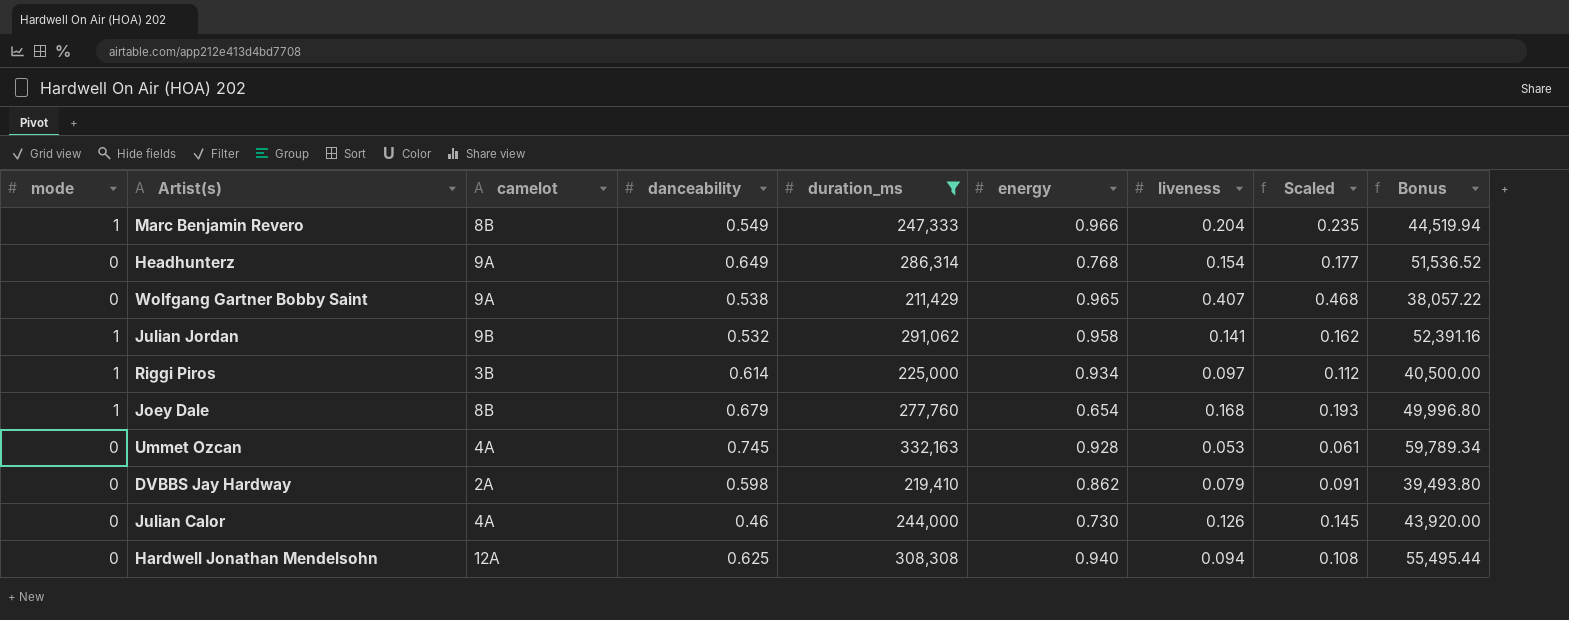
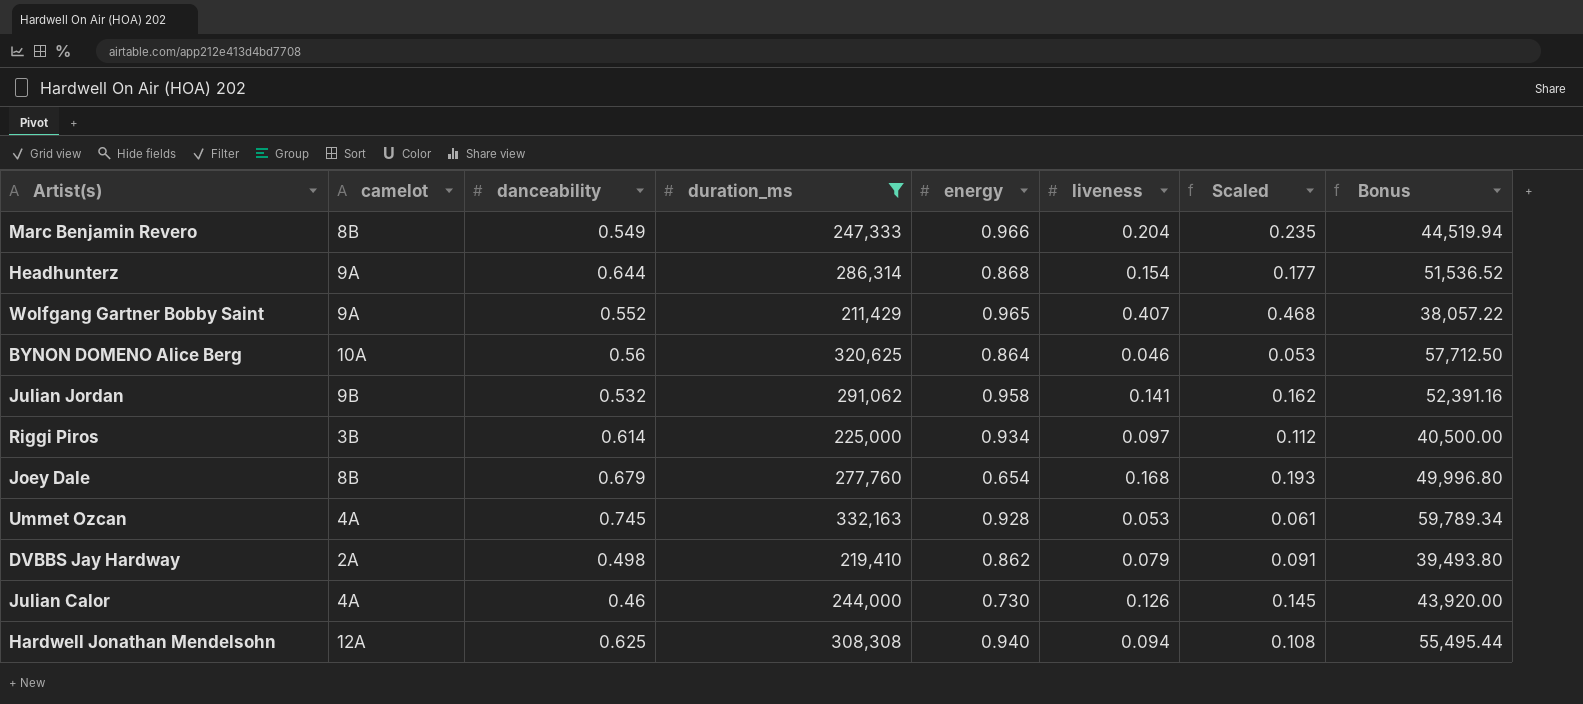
column mode | position: 1 -> none
Headhunterz | danceability: 0.649 -> 0.644
Headhunterz | energy: 0.768 -> 0.868
Wolfgang Gartner Bobby Saint | danceability: 0.538 -> 0.552
row BYNON DOMENO Alice Berg: none -> 10A | 0.56 | 320,625 | 0.864 | 0.046 | 0.053 | 57,712.50
DVBBS Jay Hardway | danceability: 0.598 -> 0.498

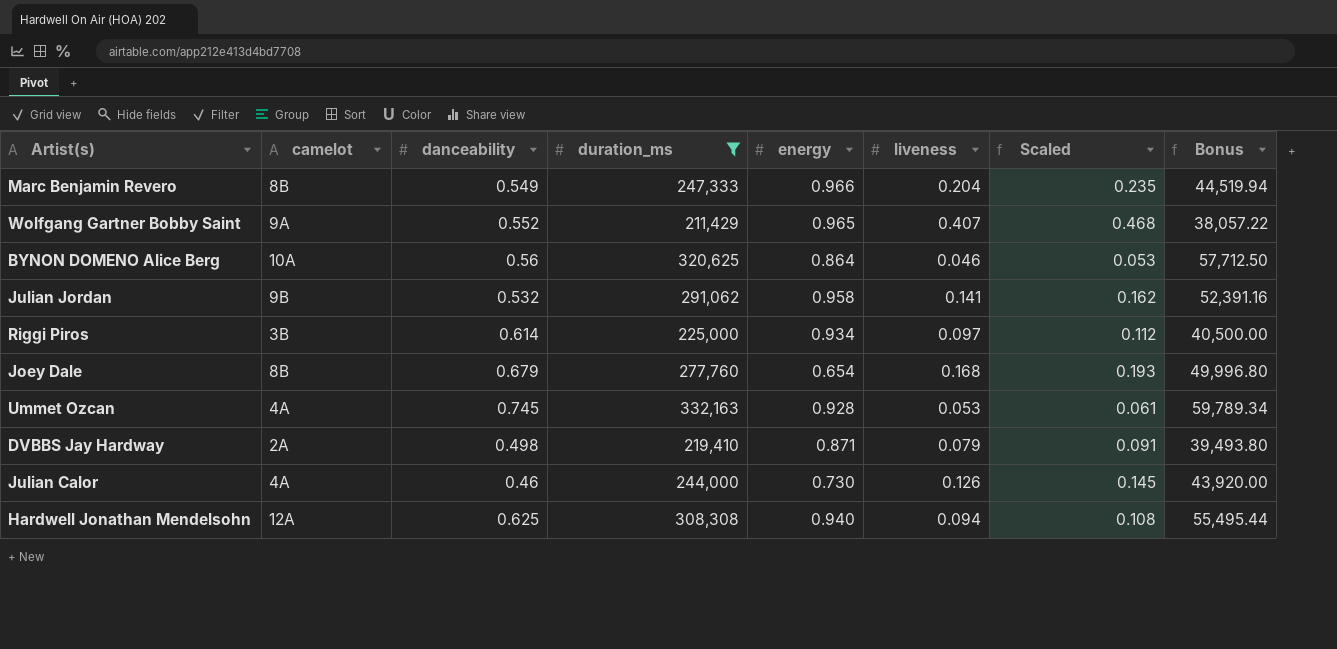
row Headhunterz: 9A | 0.644 | 286,314 | 0.868 | 0.154 | 0.177 | 51,536.52 -> none
DVBBS Jay Hardway | energy: 0.862 -> 0.871

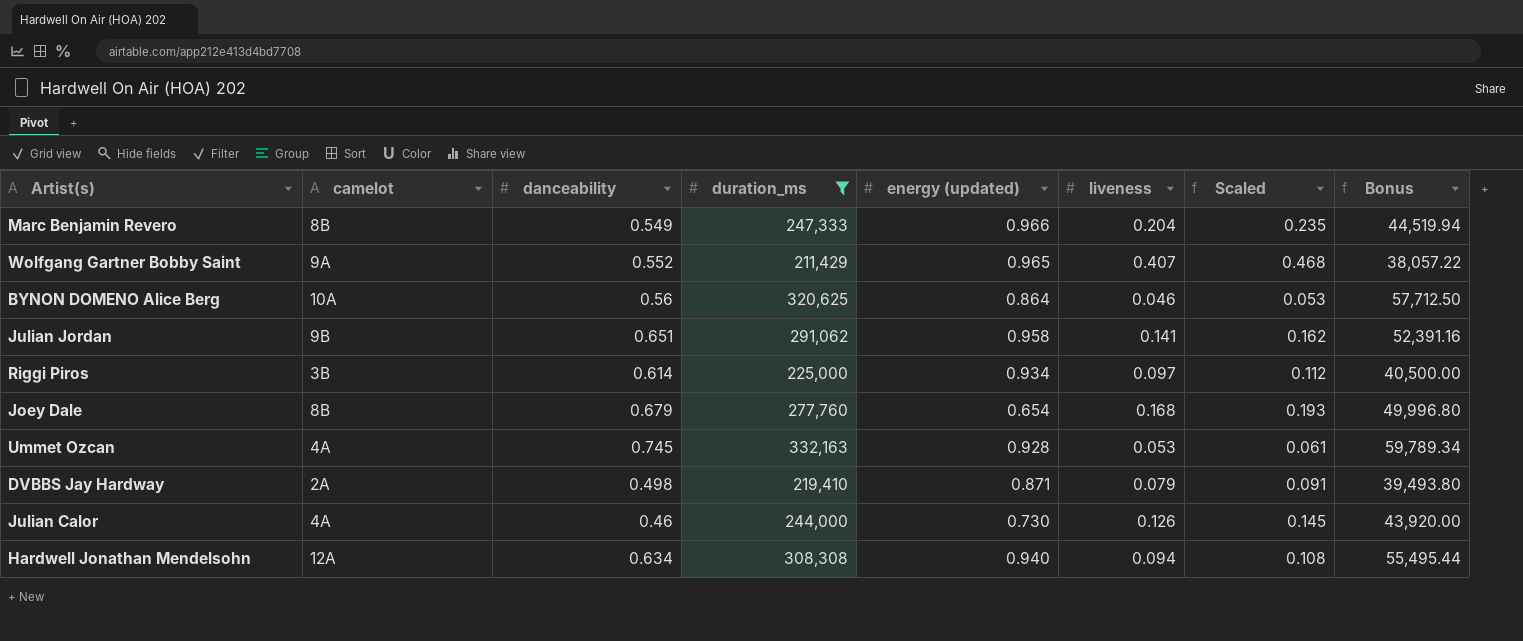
column name: energy -> energy (updated)
Julian Jordan | danceability: 0.532 -> 0.651
Hardwell Jonathan Mendelsohn | danceability: 0.625 -> 0.634

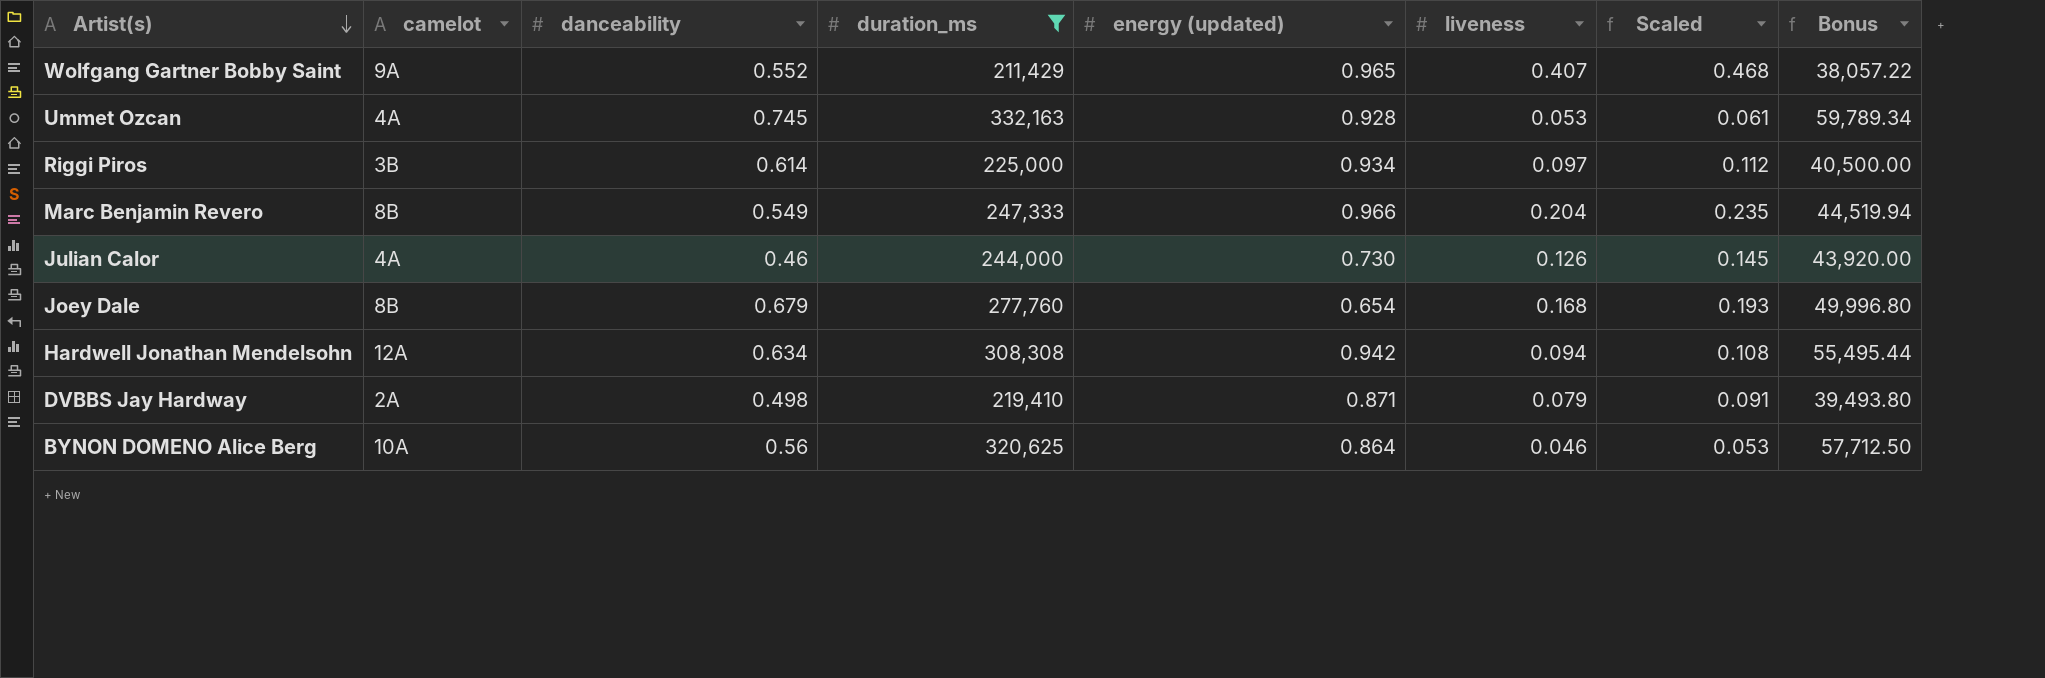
row order: none -> Artist(s) descending
row Julian Jordan: 9B | 0.651 | 291,062 | 0.958 | 0.141 | 0.162 | 52,391.16 -> none
Hardwell Jonathan Mendelsohn | energy (updated): 0.940 -> 0.942

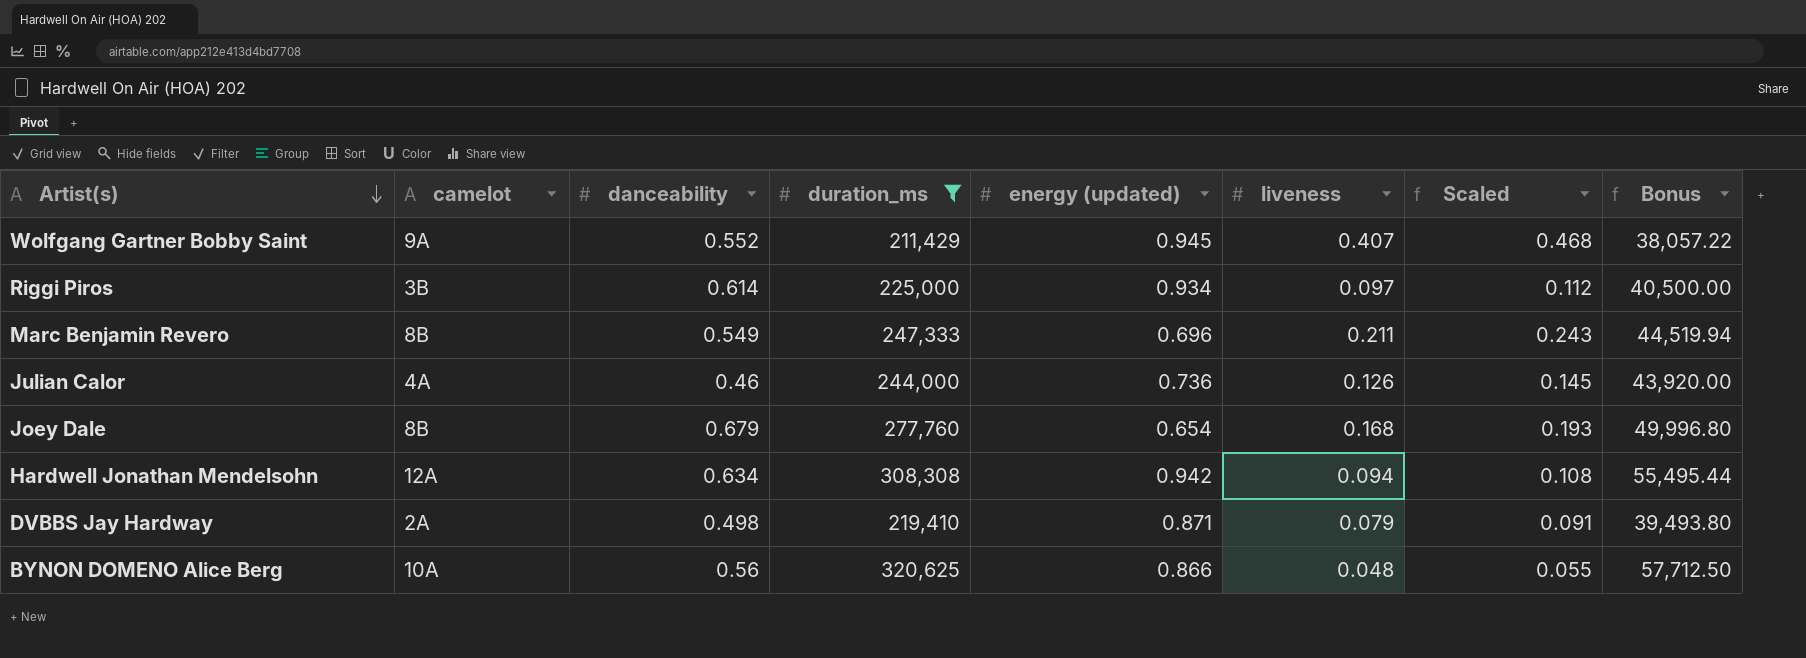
row Ummet Ozcan: 4A | 0.745 | 332,163 | 0.928 | 0.053 | 0.061 | 59,789.34 -> none
Wolfgang Gartner Bobby Saint | energy (updated): 0.965 -> 0.945
Marc Benjamin Revero | energy (updated): 0.966 -> 0.696
Marc Benjamin Revero | liveness: 0.204 -> 0.211
Marc Benjamin Revero | Scaled: 0.235 -> 0.243
Julian Calor | energy (updated): 0.730 -> 0.736
BYNON DOMENO Alice Berg | energy (updated): 0.864 -> 0.866
BYNON DOMENO Alice Berg | liveness: 0.046 -> 0.048
BYNON DOMENO Alice Berg | Scaled: 0.053 -> 0.055

